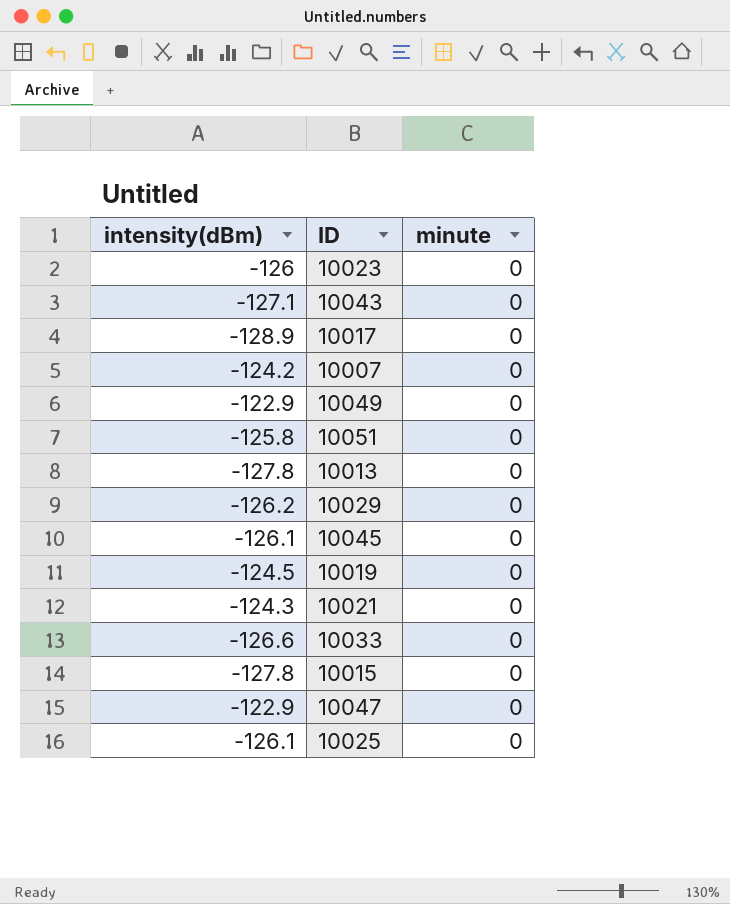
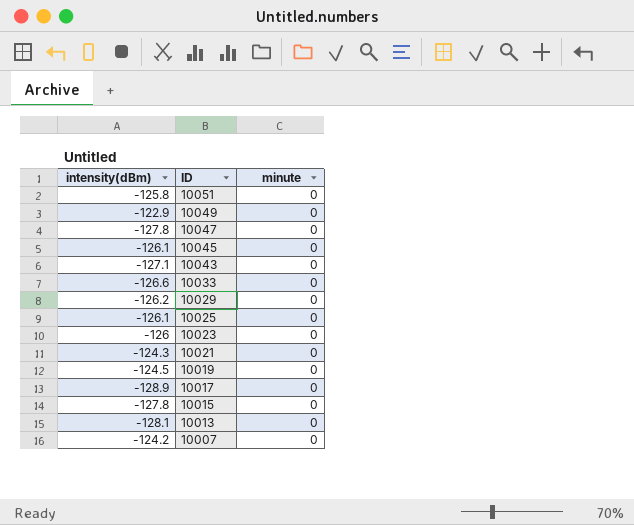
row order: none -> ID descending
10047 | intensity(dBm): -122.9 -> -127.8
10013 | intensity(dBm): -127.8 -> -128.1

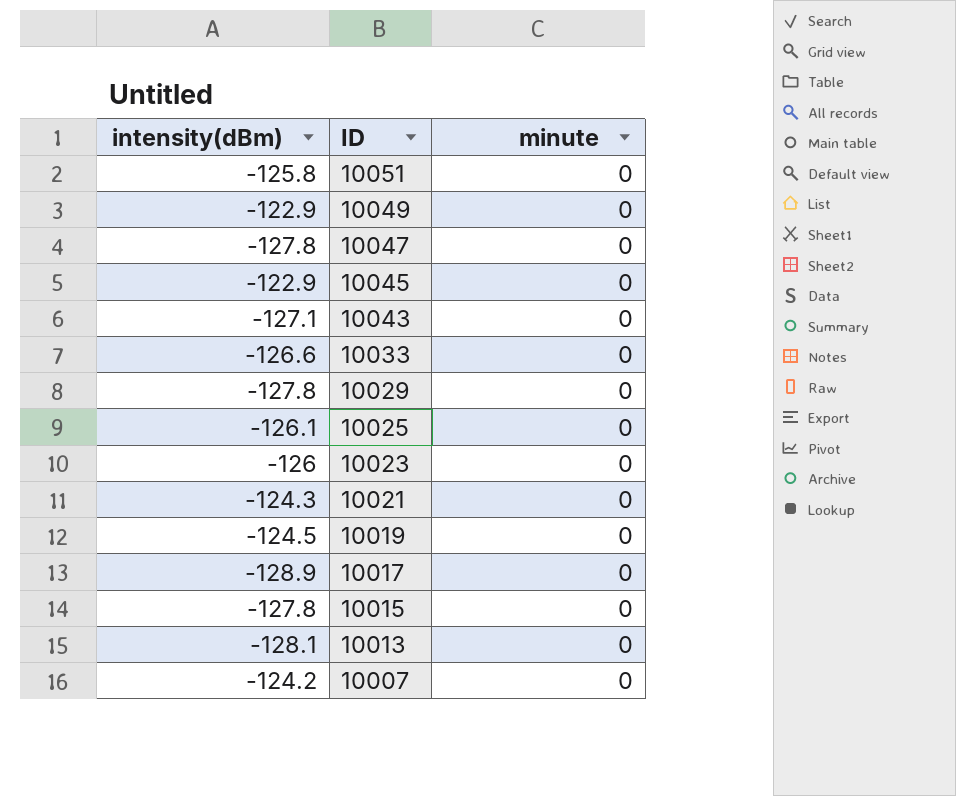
10045 | intensity(dBm): -126.1 -> -122.9
10029 | intensity(dBm): -126.2 -> -127.8

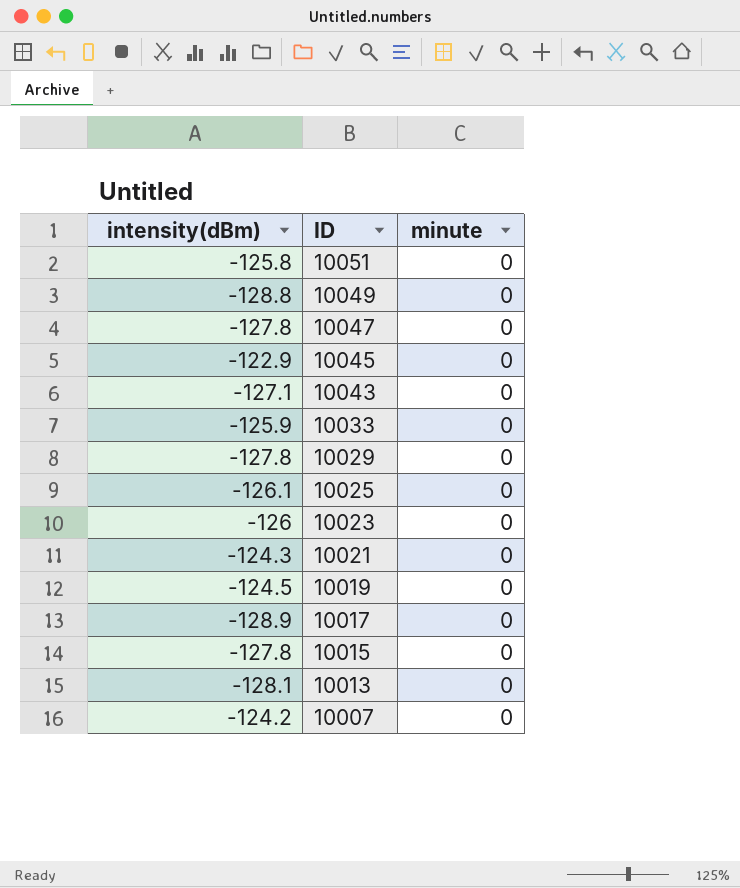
10049 | intensity(dBm): -122.9 -> -128.8
10033 | intensity(dBm): -126.6 -> -125.9

